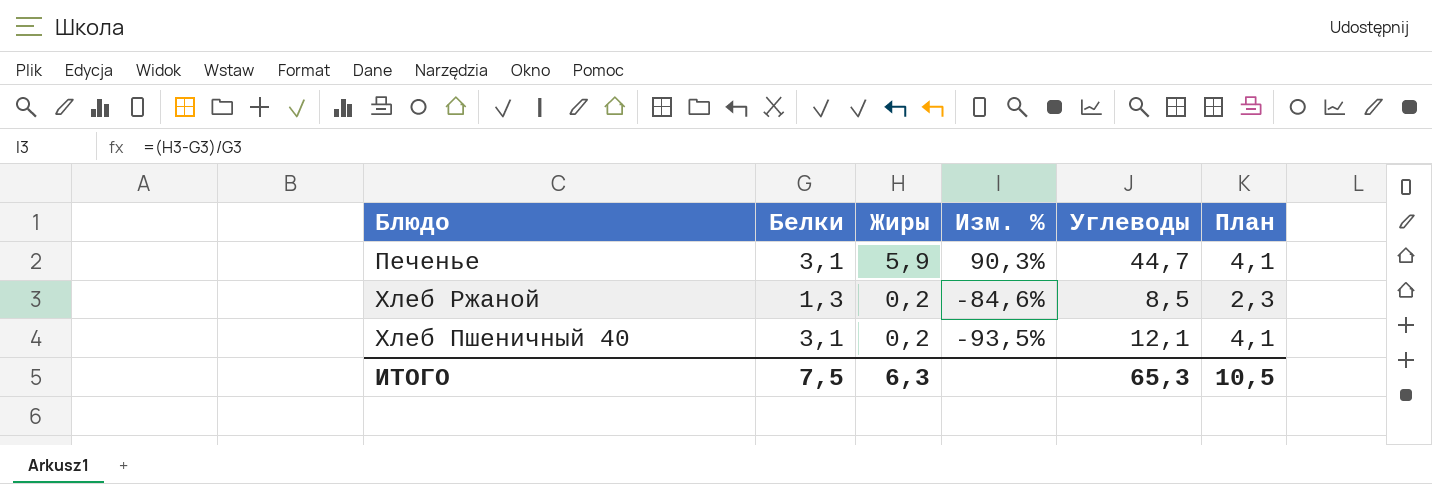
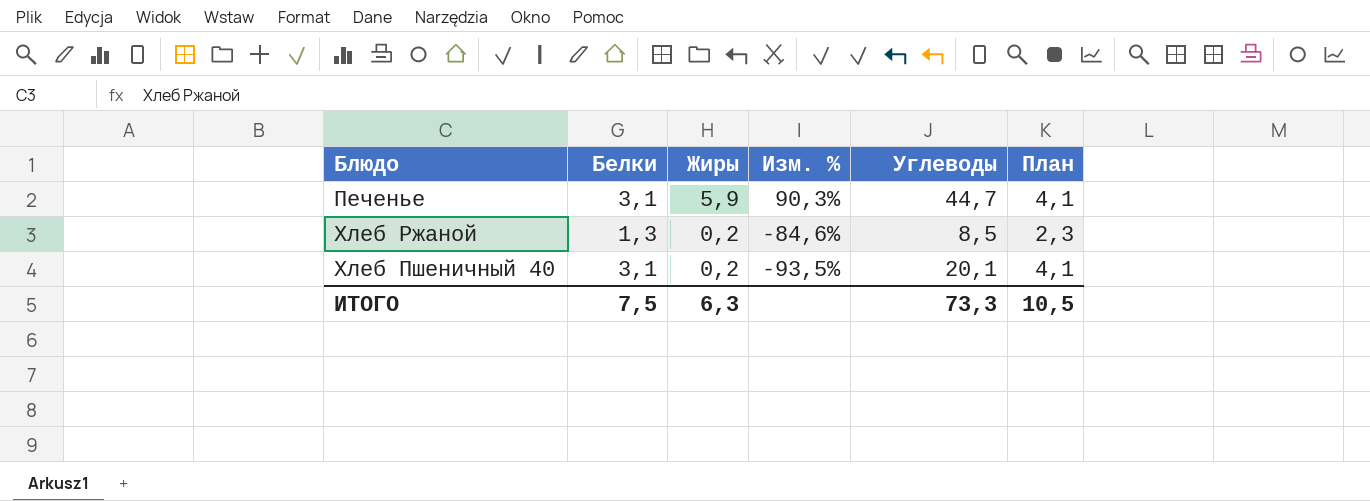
Хлеб Пшеничный 40 | Углеводы: 12,1 -> 20,1
ИТОГО | Углеводы: 65,3 -> 73,3

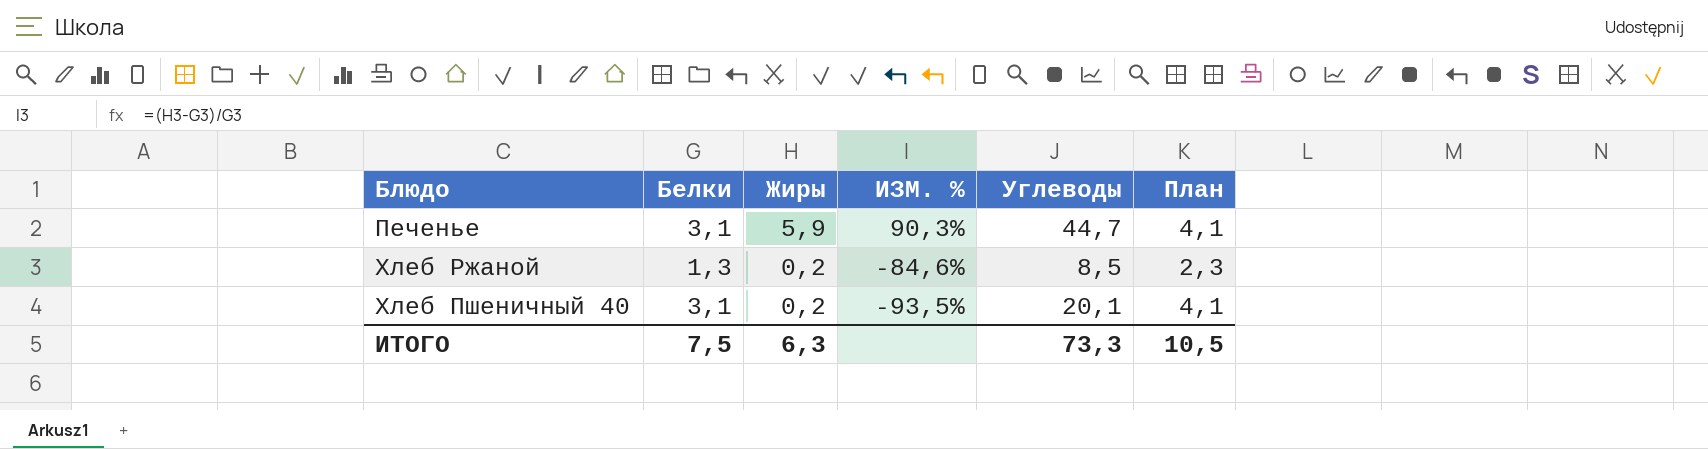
column name: Изм. % -> ИЗМ. %

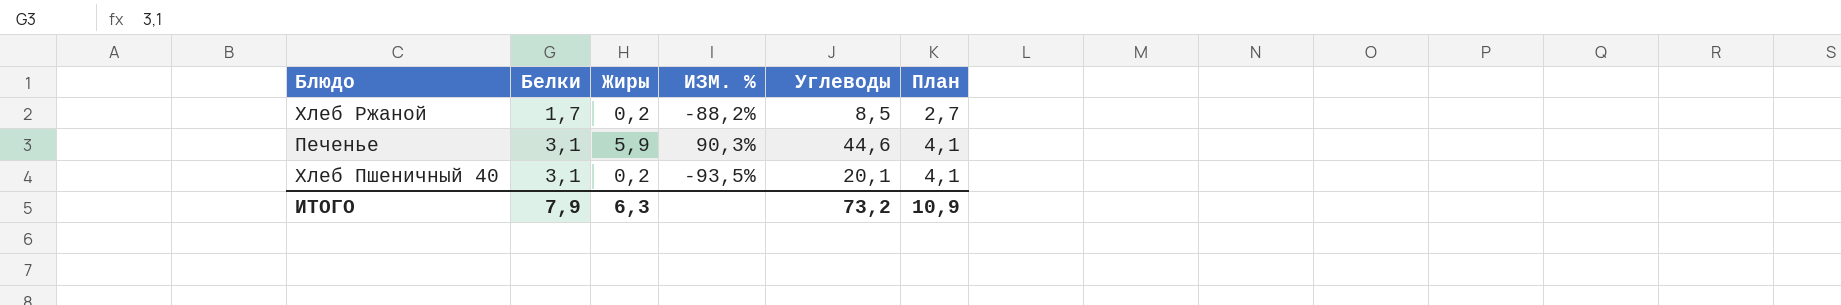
row order: Жиры descending -> Белки ascending
Хлеб Ржаной | Белки: 1,3 -> 1,7
Хлеб Ржаной | ИЗМ. %: -84,6% -> -88,2%
Хлеб Ржаной | План: 2,3 -> 2,7
Печенье | Углеводы: 44,7 -> 44,6
ИТОГО | Белки: 7,5 -> 7,9
ИТОГО | Углеводы: 73,3 -> 73,2
ИТОГО | План: 10,5 -> 10,9

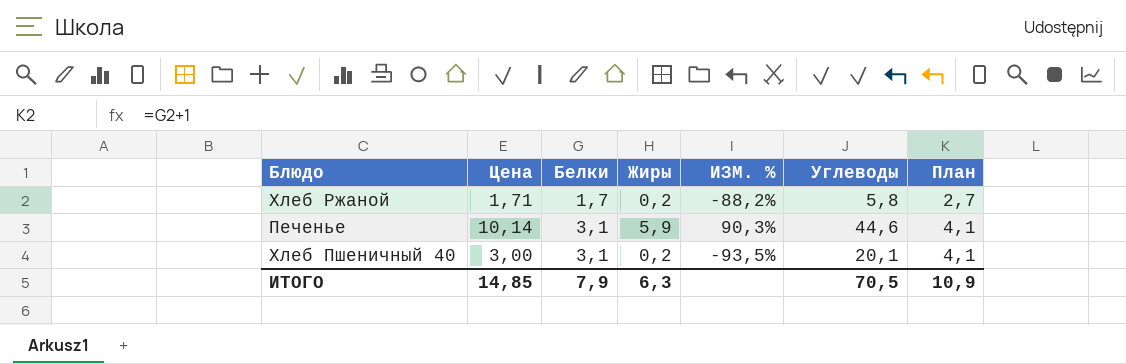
column Цена | position: none -> 2
Хлеб Ржаной | Углеводы: 8,5 -> 5,8
ИТОГО | Углеводы: 73,2 -> 70,5

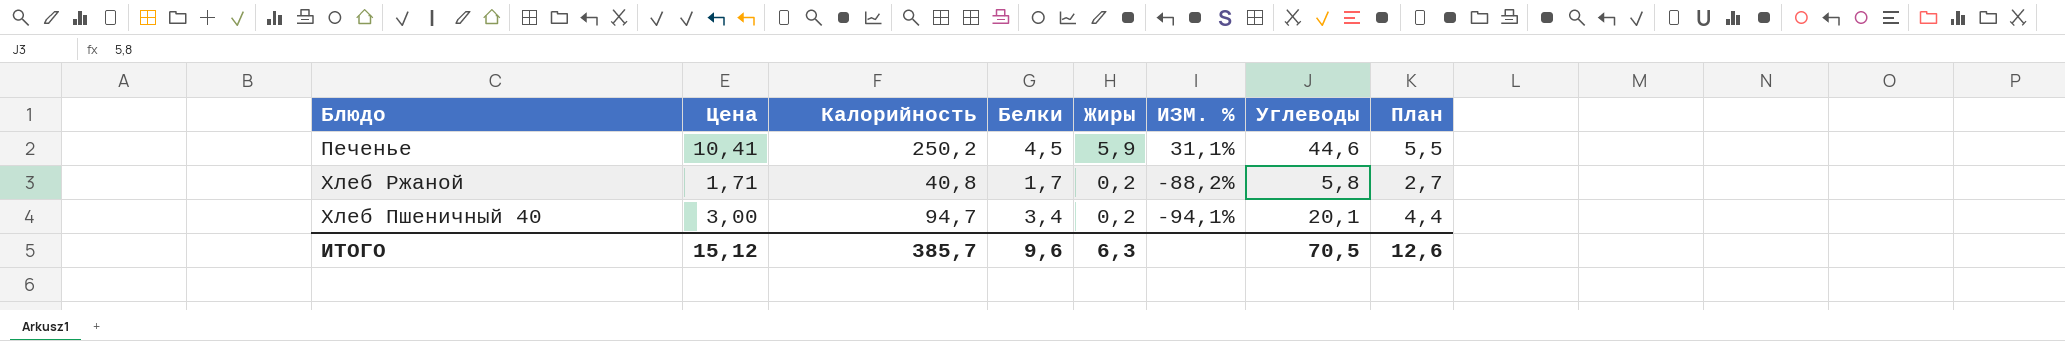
row order: Белки ascending -> Жиры descending
column Калорийность | position: none -> 3
Печенье | Цена: 10,14 -> 10,41
Печенье | Белки: 3,1 -> 4,5
Печенье | ИЗМ. %: 90,3% -> 31,1%
Печенье | План: 4,1 -> 5,5
Хлеб Пшеничный 40 | Белки: 3,1 -> 3,4
Хлеб Пшеничный 40 | ИЗМ. %: -93,5% -> -94,1%
Хлеб Пшеничный 40 | План: 4,1 -> 4,4
ИТОГО | Цена: 14,85 -> 15,12
ИТОГО | Белки: 7,9 -> 9,6
ИТОГО | План: 10,9 -> 12,6

